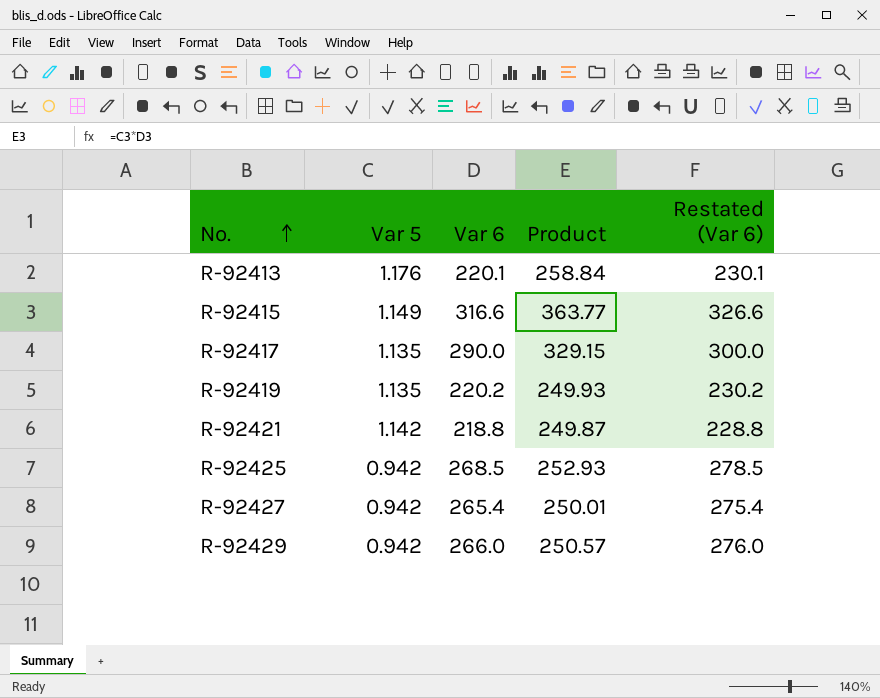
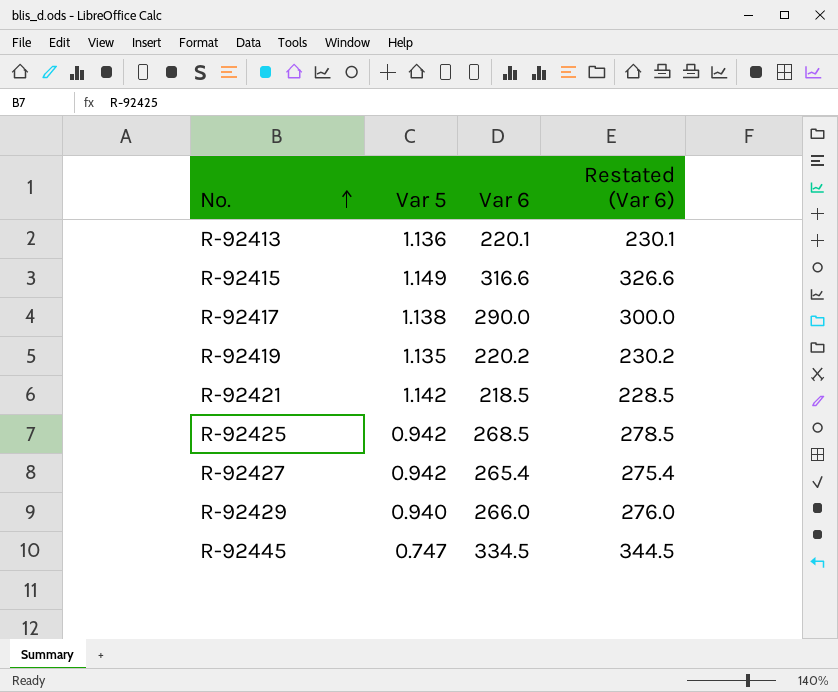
column Product | formula: [Var 5] * [Var 6] -> none
R-92413 | Var 5: 1.176 -> 1.136
R-92417 | Var 5: 1.135 -> 1.138
R-92421 | Var 6: 218.8 -> 218.5
R-92421 | Restated (Var 6): 228.8 -> 228.5
R-92429 | Var 5: 0.942 -> 0.940
row R-92445: none -> 0.747 | 334.5 | 344.5

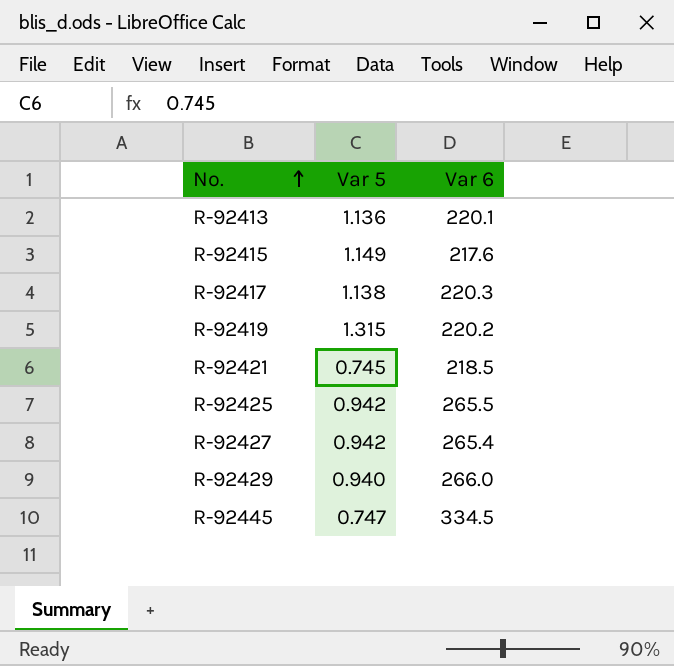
column Restated (Var 6) | formula: [Var 6] + 10 -> none
R-92415 | Var 6: 316.6 -> 217.6
R-92417 | Var 6: 290.0 -> 220.3
R-92419 | Var 5: 1.135 -> 1.315
R-92421 | Var 5: 1.142 -> 0.745
R-92425 | Var 6: 268.5 -> 265.5

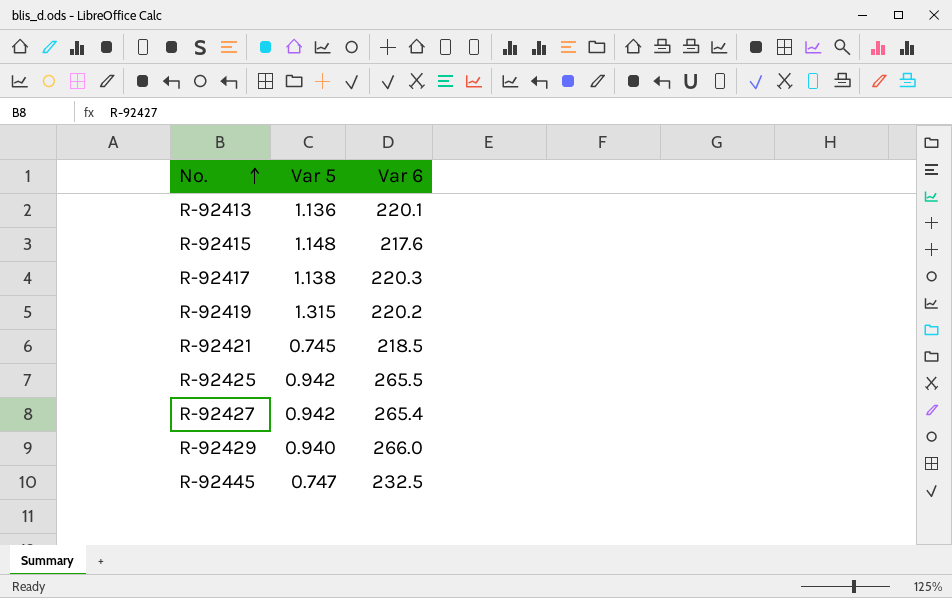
R-92415 | Var 5: 1.149 -> 1.148
R-92445 | Var 6: 334.5 -> 232.5

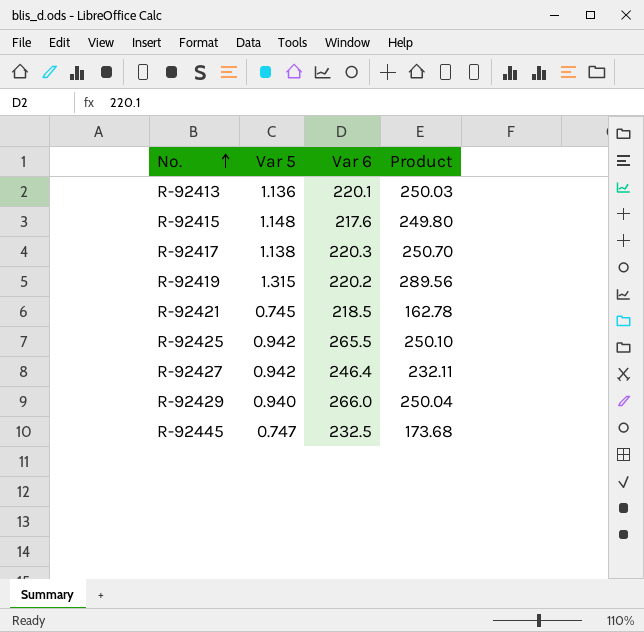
column Product | formula: none -> [Var 5] * [Var 6]
R-92427 | Var 6: 265.4 -> 246.4

